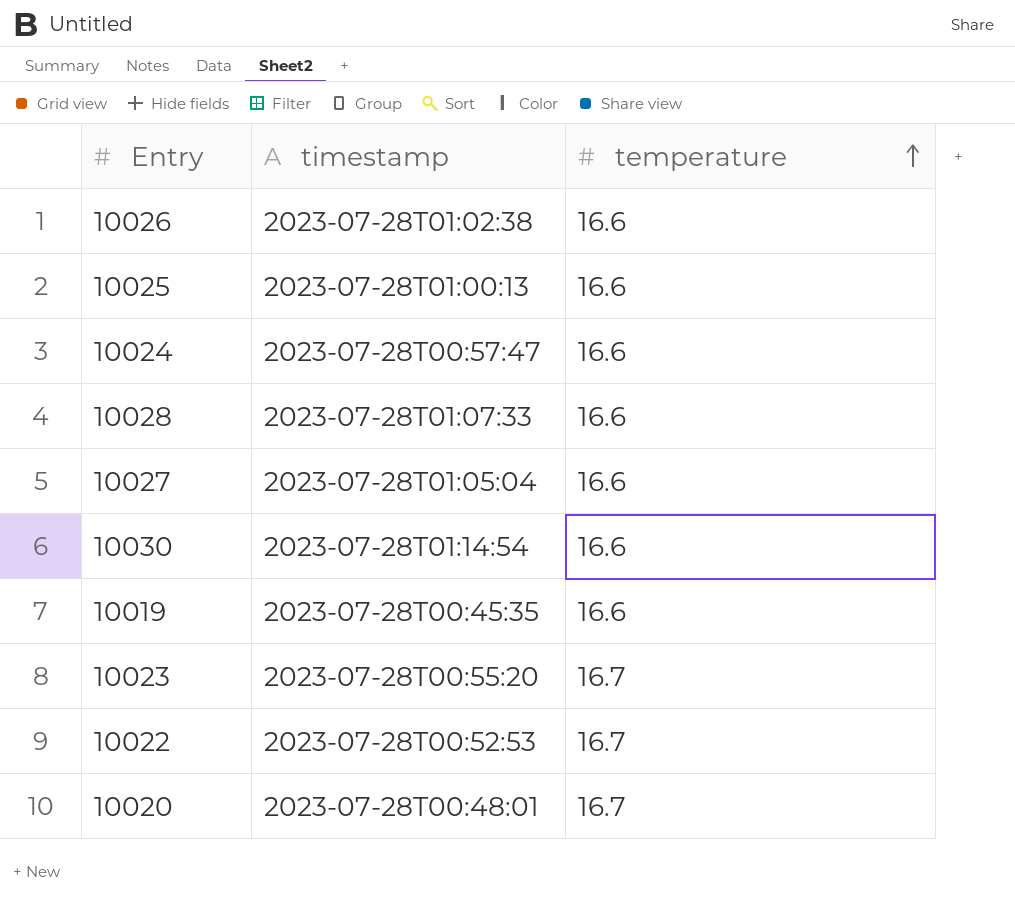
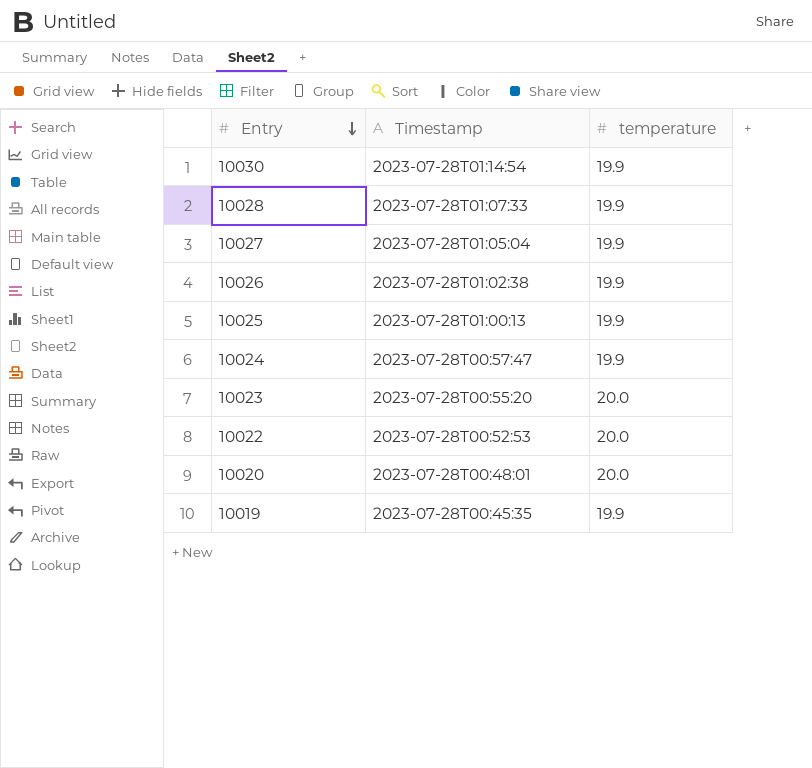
row order: temperature ascending -> Entry descending
column name: timestamp -> Timestamp
10030 | temperature: 16.6 -> 19.9
10028 | temperature: 16.6 -> 19.9
10027 | temperature: 16.6 -> 19.9
10026 | temperature: 16.6 -> 19.9
10025 | temperature: 16.6 -> 19.9
10024 | temperature: 16.6 -> 19.9
10023 | temperature: 16.7 -> 20.0
10022 | temperature: 16.7 -> 20.0
10020 | temperature: 16.7 -> 20.0
10019 | temperature: 16.6 -> 19.9

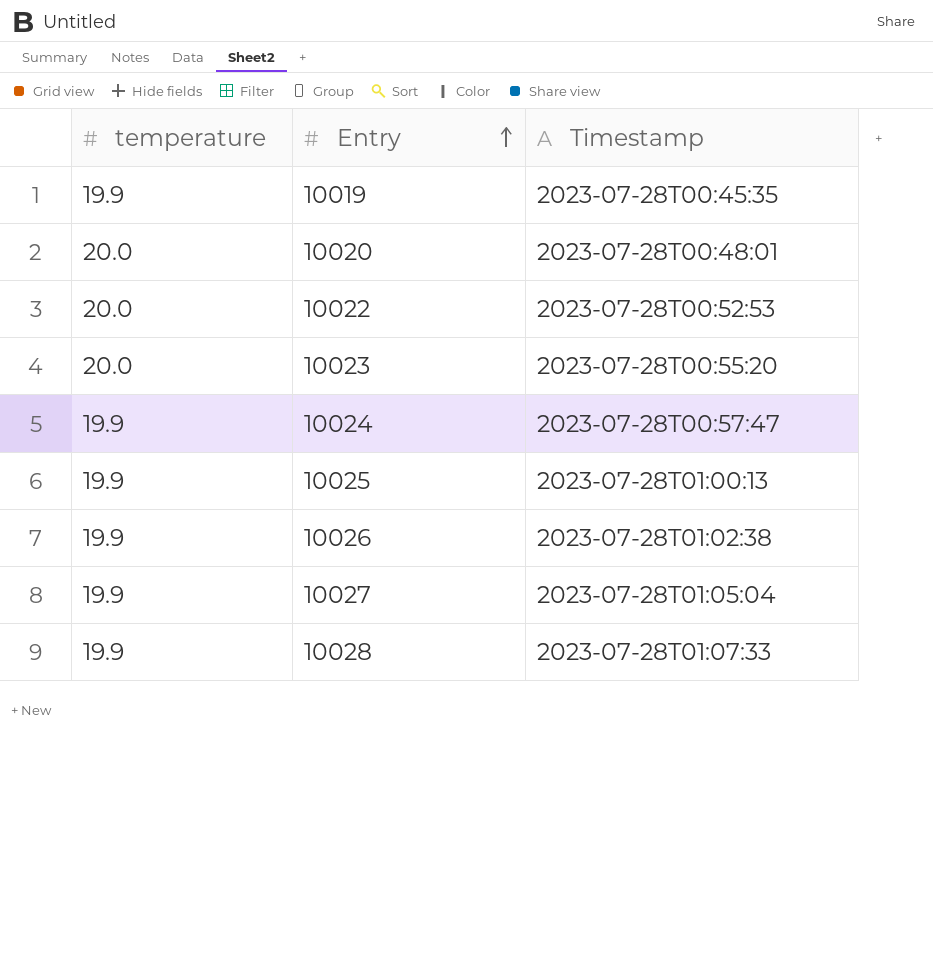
row order: Entry descending -> Entry ascending
column temperature | position: 3 -> 1
row 10030: 2023-07-28T01:14:54 | 19.9 -> none

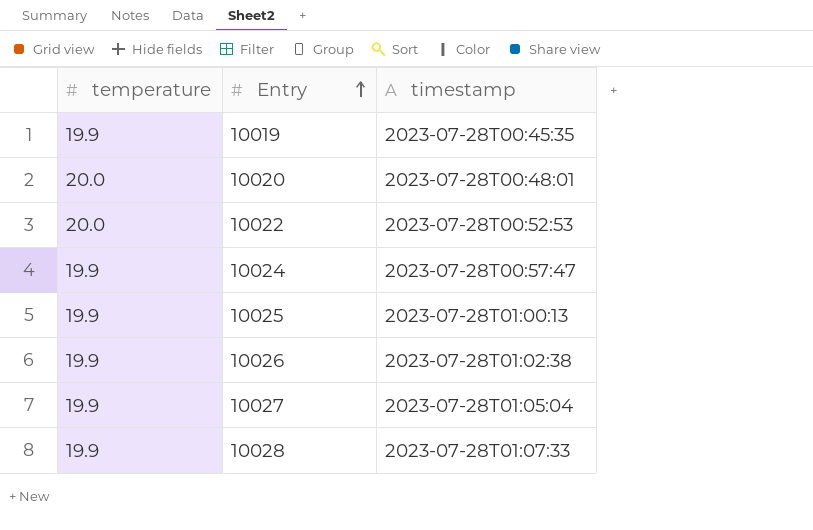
column name: Timestamp -> timestamp
row 10023: 20.0 | 2023-07-28T00:55:20 -> none

